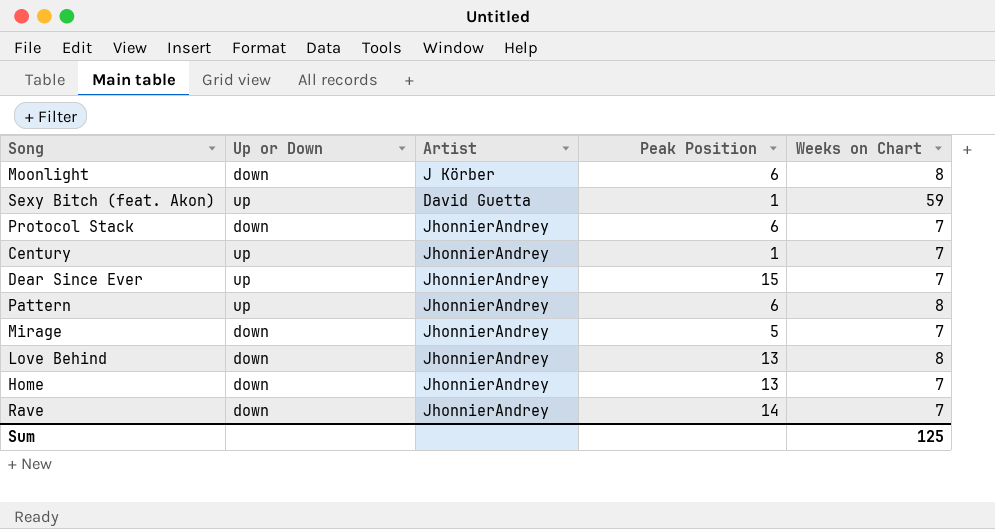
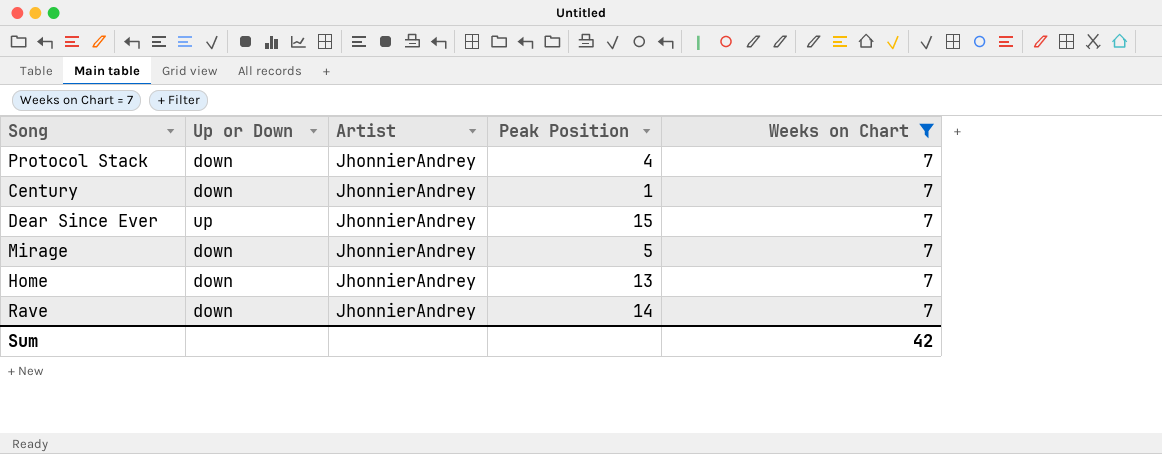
filter: none -> Weeks on Chart = 7
Protocol Stack | Peak Position: 6 -> 4
Century | Up or Down: up -> down
Sum | Weeks on Chart: 125 -> 42

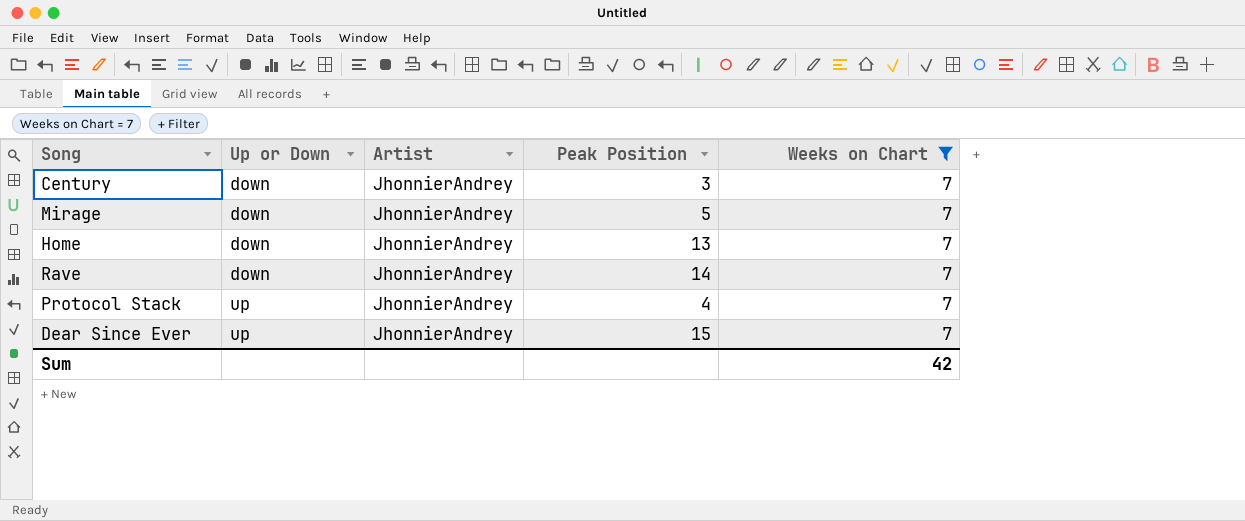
row order: none -> Up or Down ascending
Century | Peak Position: 1 -> 3
Protocol Stack | Up or Down: down -> up

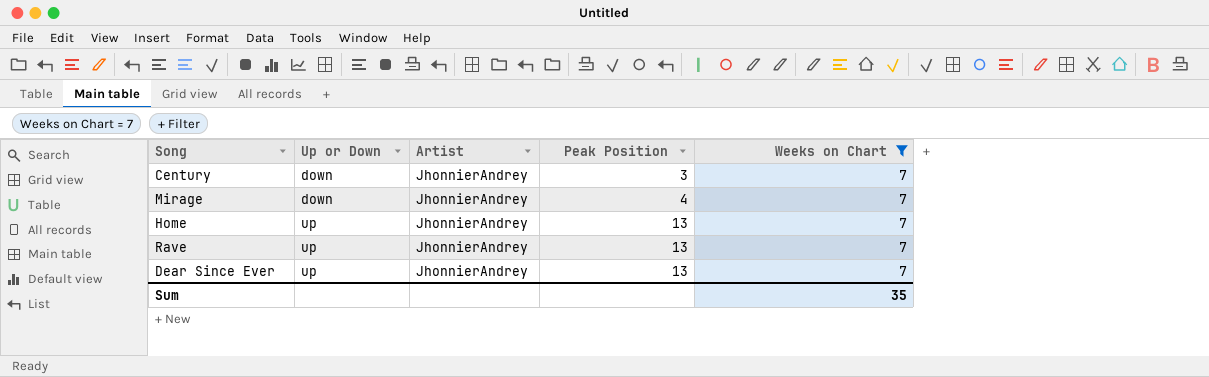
row Protocol Stack: up | JhonnierAndrey | 4 | 7 -> none
Mirage | Peak Position: 5 -> 4
Home | Up or Down: down -> up
Rave | Up or Down: down -> up
Rave | Peak Position: 14 -> 13
Dear Since Ever | Peak Position: 15 -> 13
Sum | Weeks on Chart: 42 -> 35

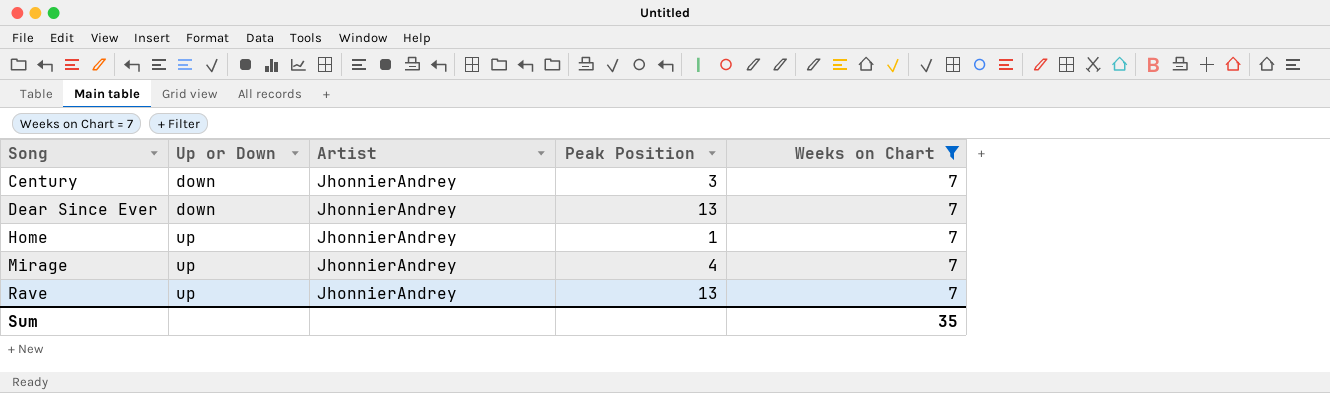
row order: Up or Down ascending -> Song ascending
Dear Since Ever | Up or Down: up -> down
Home | Peak Position: 13 -> 1
Mirage | Up or Down: down -> up

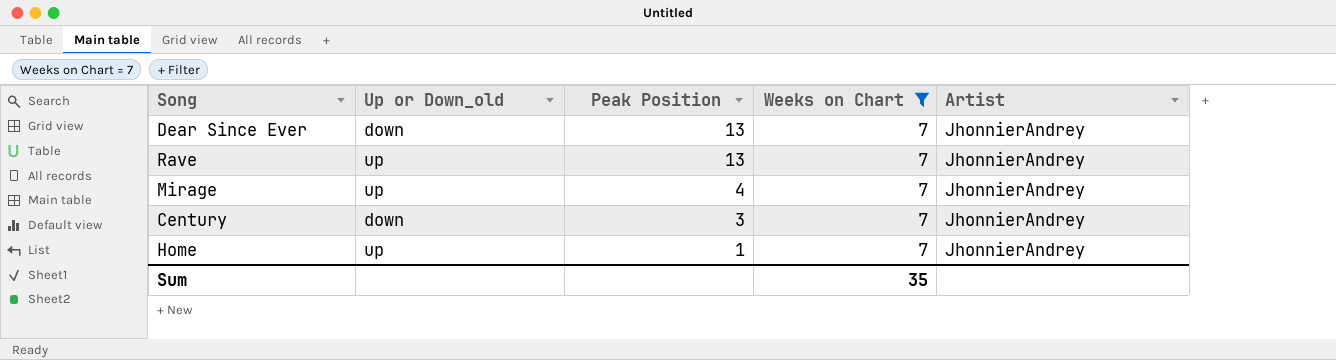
row order: Song ascending -> Peak Position descending
column name: Up or Down -> Up or Down_old
column Artist | position: 3 -> 5

